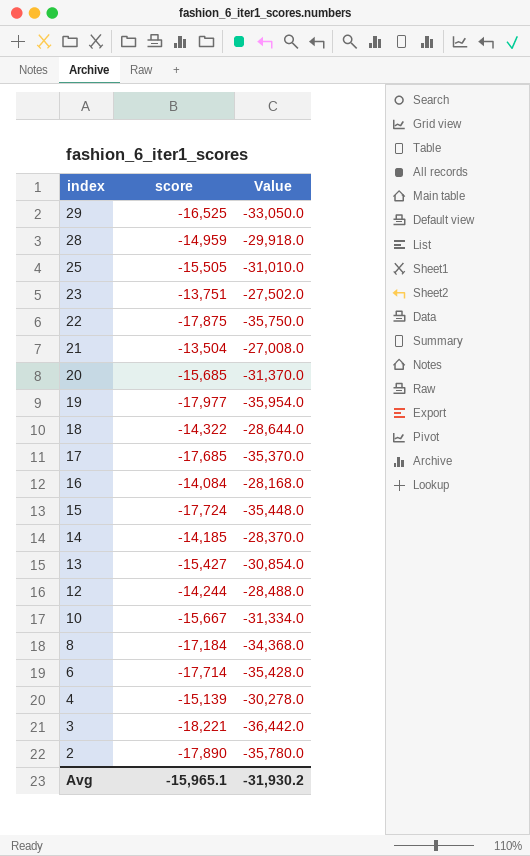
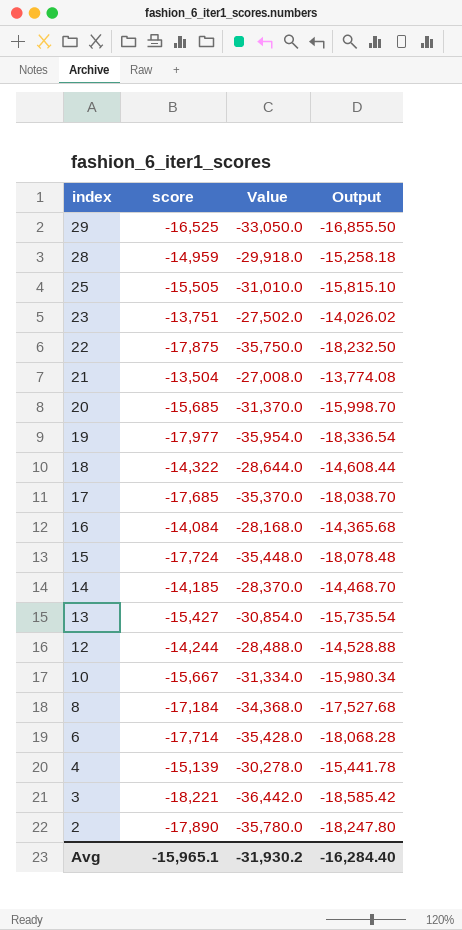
column Output | formula: none -> [score] * 1.02

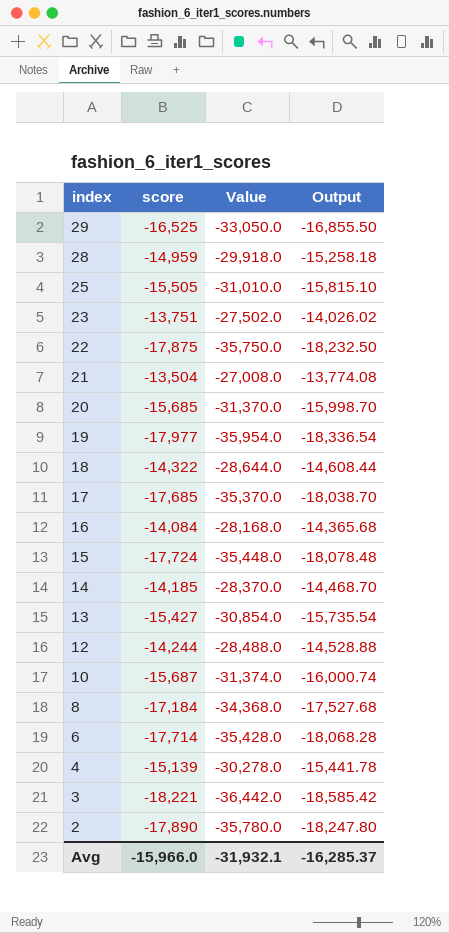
10 | score: -15,667 -> -15,687
10 | Value: -31,334.0 -> -31,374.0
10 | Output: -15,980.34 -> -16,000.74
Avg | score: -15,965.1 -> -15,966.0
Avg | Value: -31,930.2 -> -31,932.1
Avg | Output: -16,284.40 -> -16,285.37

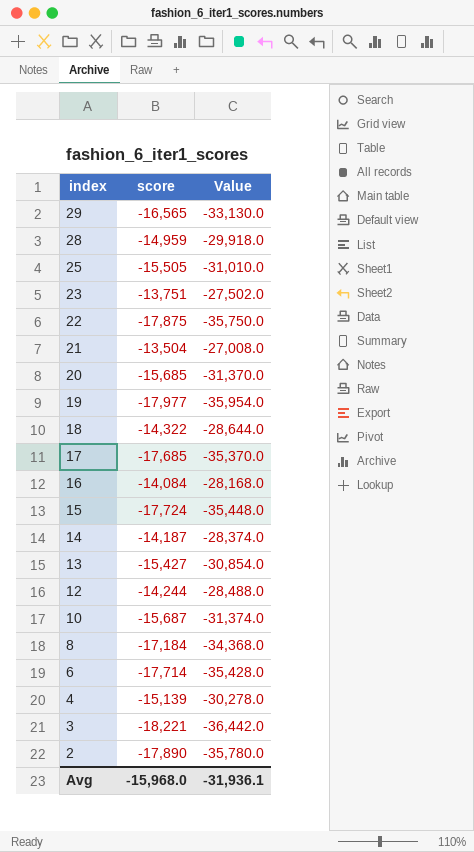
column Output | formula: [score] * 1.02 -> none
29 | score: -16,525 -> -16,565
29 | Value: -33,050.0 -> -33,130.0
14 | score: -14,185 -> -14,187
14 | Value: -28,370.0 -> -28,374.0
Avg | score: -15,966.0 -> -15,968.0
Avg | Value: -31,932.1 -> -31,936.1

